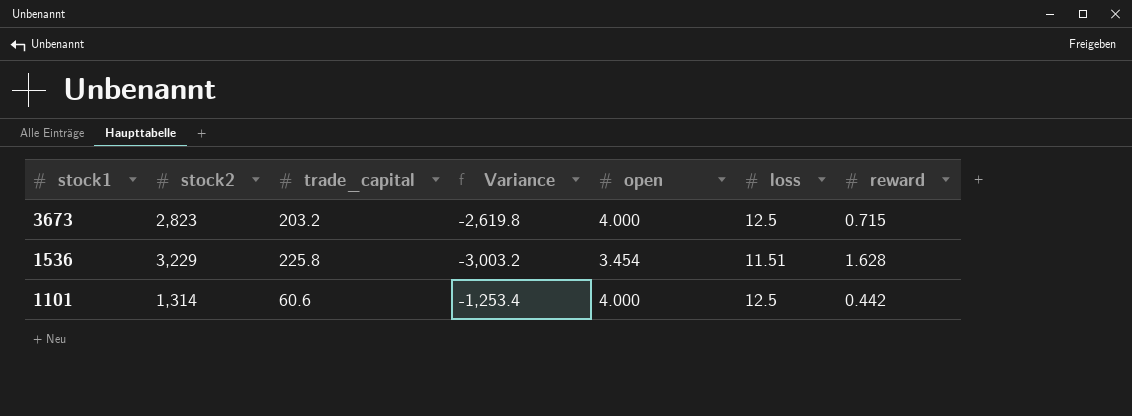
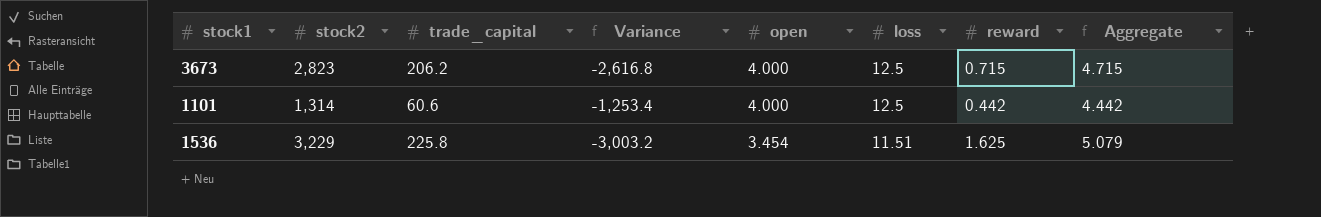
row order: stock1 descending -> open descending
column Aggregate | formula: none -> [open] + [reward]
3673 | trade_capital: 203.2 -> 206.2
3673 | Variance: -2,619.8 -> -2,616.8
1536 | reward: 1.628 -> 1.625

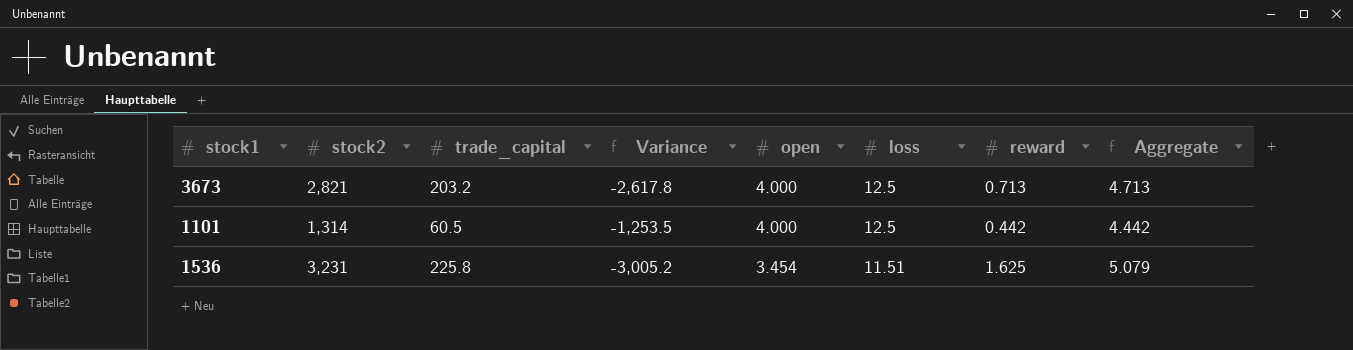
3673 | stock2: 2,823 -> 2,821
3673 | trade_capital: 206.2 -> 203.2
3673 | Variance: -2,616.8 -> -2,617.8
3673 | reward: 0.715 -> 0.713
3673 | Aggregate: 4.715 -> 4.713
1101 | trade_capital: 60.6 -> 60.5
1101 | Variance: -1,253.4 -> -1,253.5
1536 | stock2: 3,229 -> 3,231
1536 | Variance: -3,003.2 -> -3,005.2

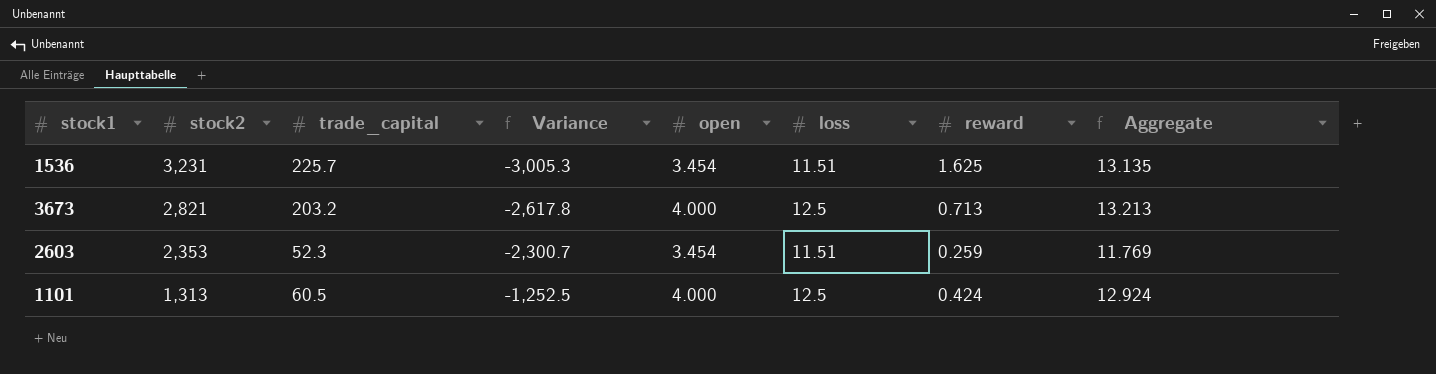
row order: open descending -> stock2 descending
column Aggregate | formula: [open] + [reward] -> [loss] + [reward]
1536 | trade_capital: 225.8 -> 225.7
1536 | Variance: -3,005.2 -> -3,005.3
row 2603: none -> 2,353 | 52.3 | -2,300.7 | 3.454 | 11.51 | 0.259 | 11.769
1101 | stock2: 1,314 -> 1,313
1101 | Variance: -1,253.5 -> -1,252.5
1101 | reward: 0.442 -> 0.424

